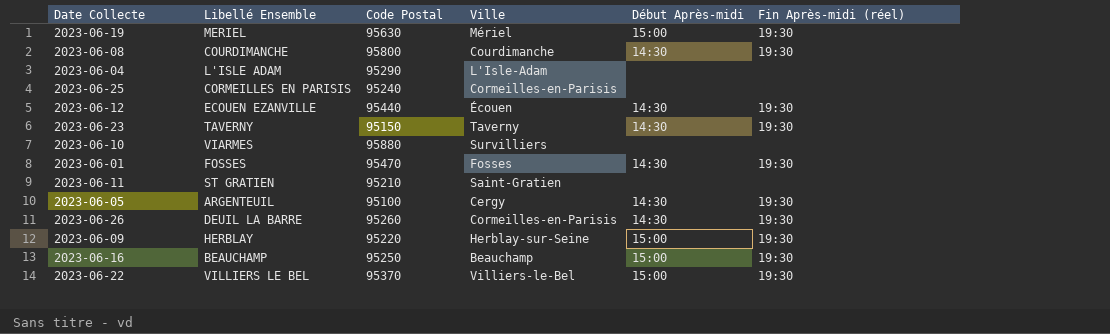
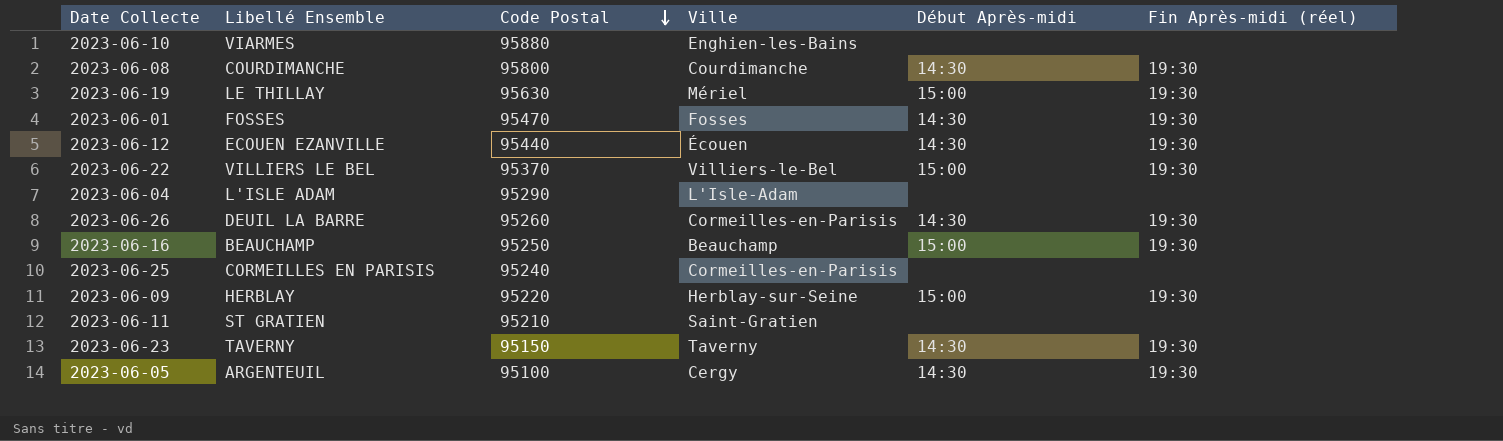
row order: none -> Code Postal descending
2023-06-10 | Ville: Survilliers -> Enghien-les-Bains
2023-06-19 | Libellé Ensemble: MERIEL -> LE THILLAY

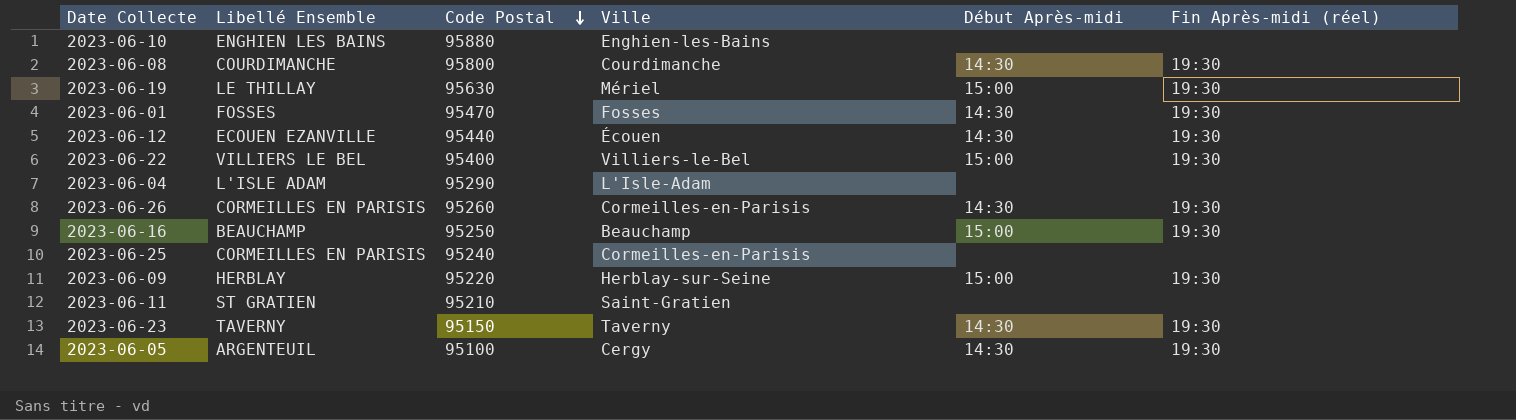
2023-06-10 | Libellé Ensemble: VIARMES -> ENGHIEN LES BAINS
2023-06-22 | Code Postal: 95370 -> 95400
2023-06-26 | Libellé Ensemble: DEUIL LA BARRE -> CORMEILLES EN PARISIS

